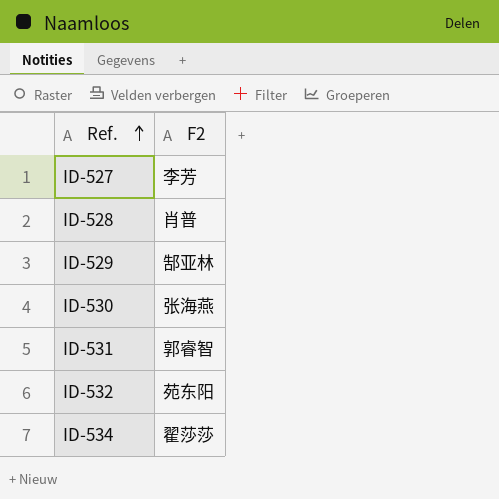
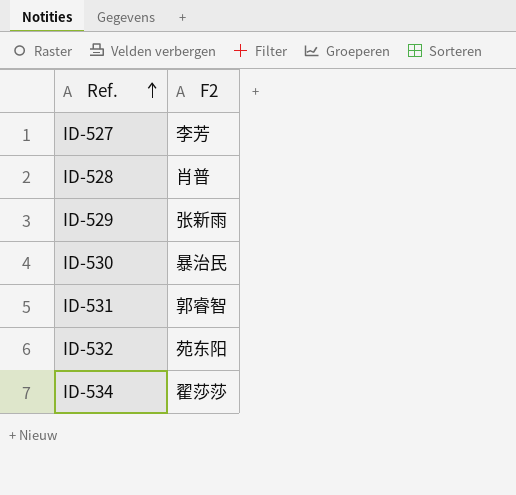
ID-529 | F2: 郜亚林 -> 张新雨
ID-530 | F2: 张海燕 -> 暴治民

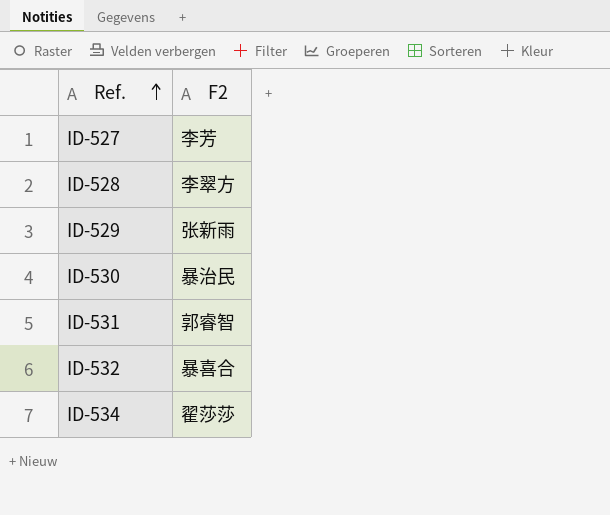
ID-528 | F2: 肖普 -> 李翠方
ID-532 | F2: 苑东阳 -> 暴喜合

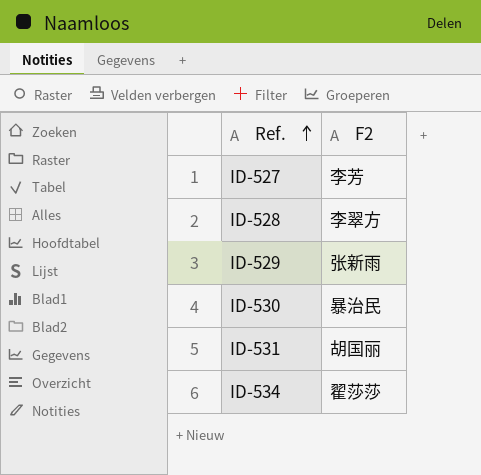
row ID-532: 暴喜合 -> none
ID-531 | F2: 郭睿智 -> 胡国丽

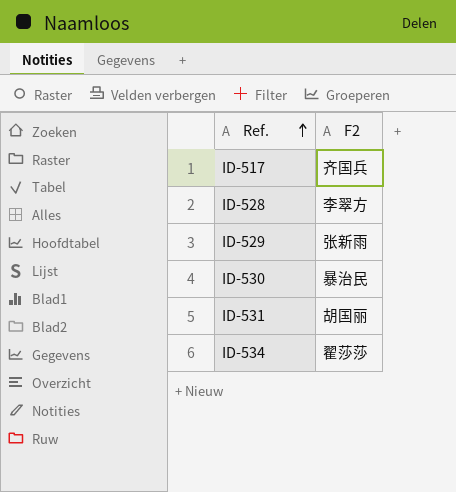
row ID-527: 李芳 -> none
row ID-517: none -> 齐国兵

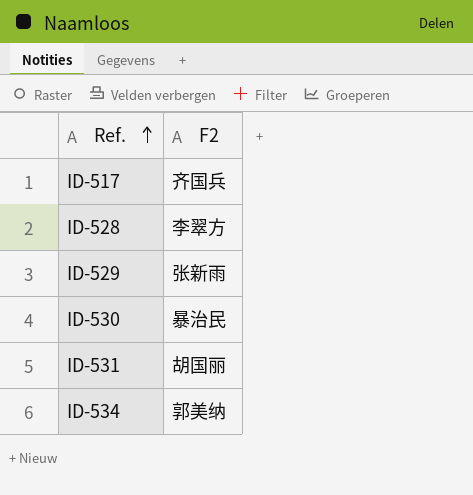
ID-534 | F2: 翟莎莎 -> 郭美纳

